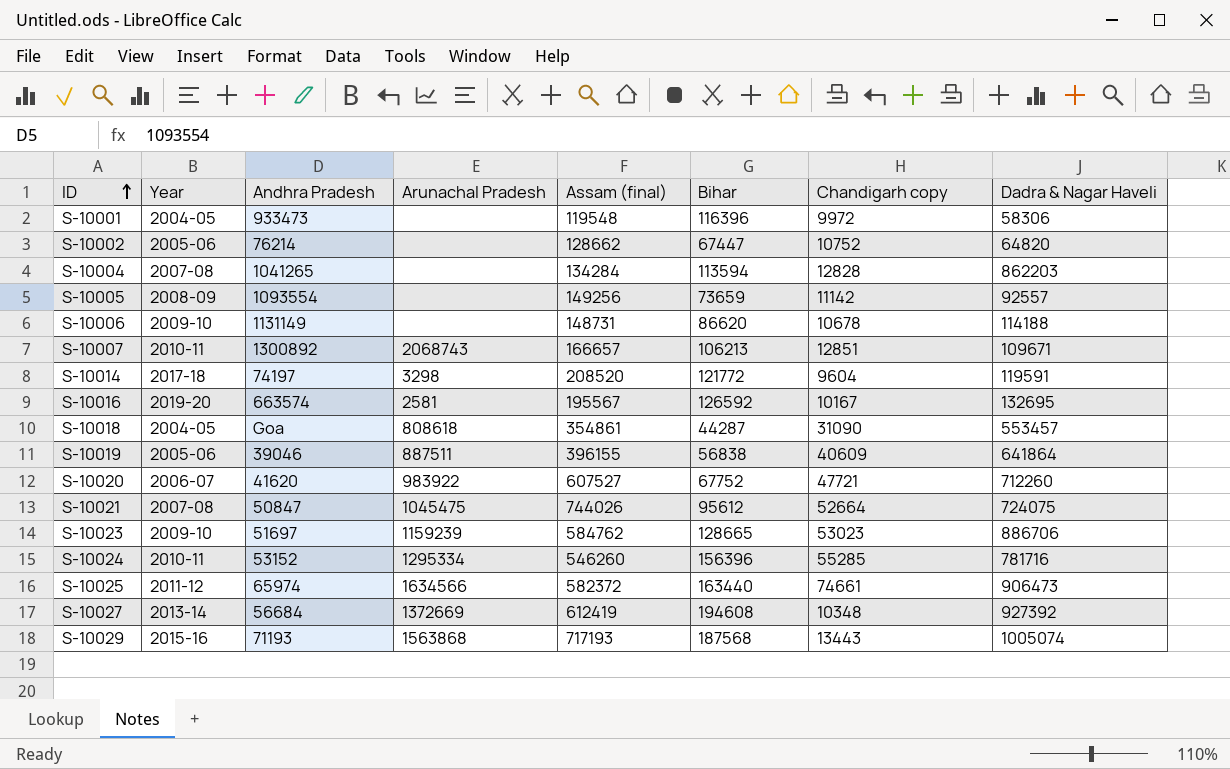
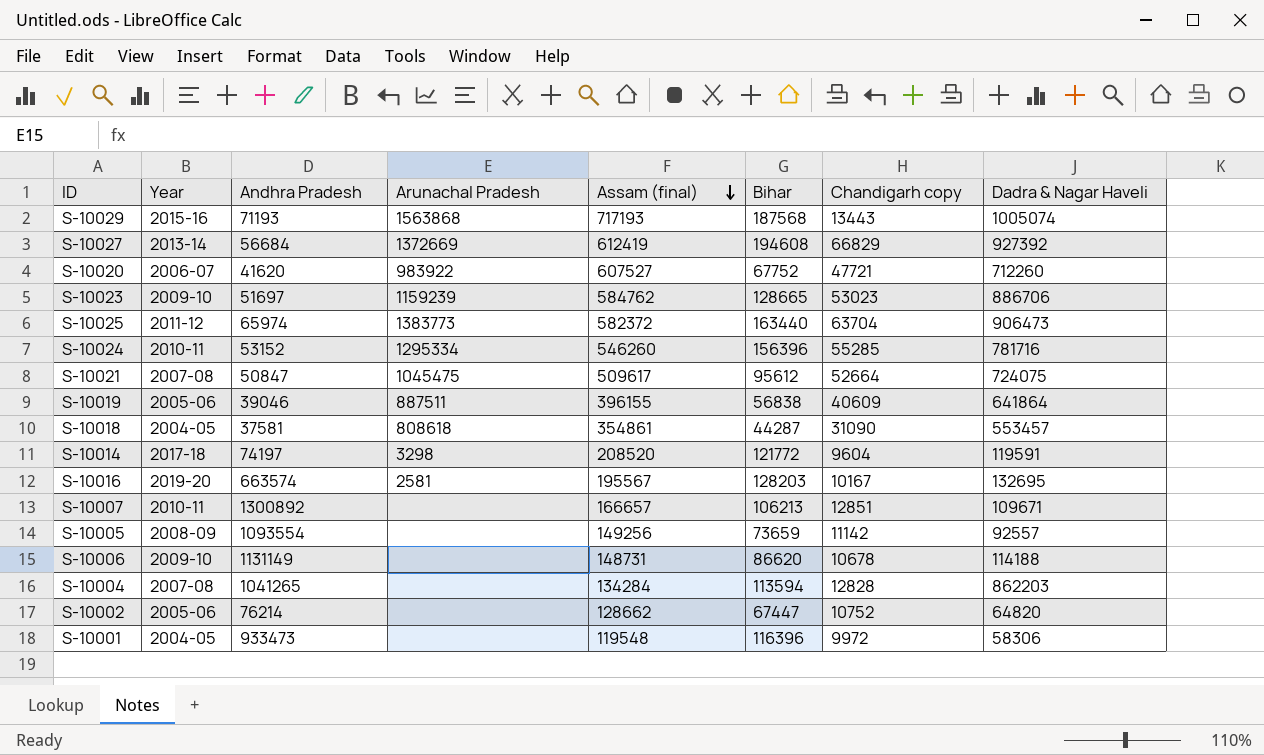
row order: ID ascending -> Assam (final) descending
S-10027 | Chandigarh copy: 10348 -> 66829
S-10025 | Arunachal Pradesh: 1634566 -> 1383773
S-10025 | Chandigarh copy: 74661 -> 63704
S-10021 | Assam (final): 744026 -> 509617
S-10018 | Andhra Pradesh: Goa -> 37581
S-10016 | Bihar: 126592 -> 128203
S-10007 | Arunachal Pradesh: 2068743 -> none

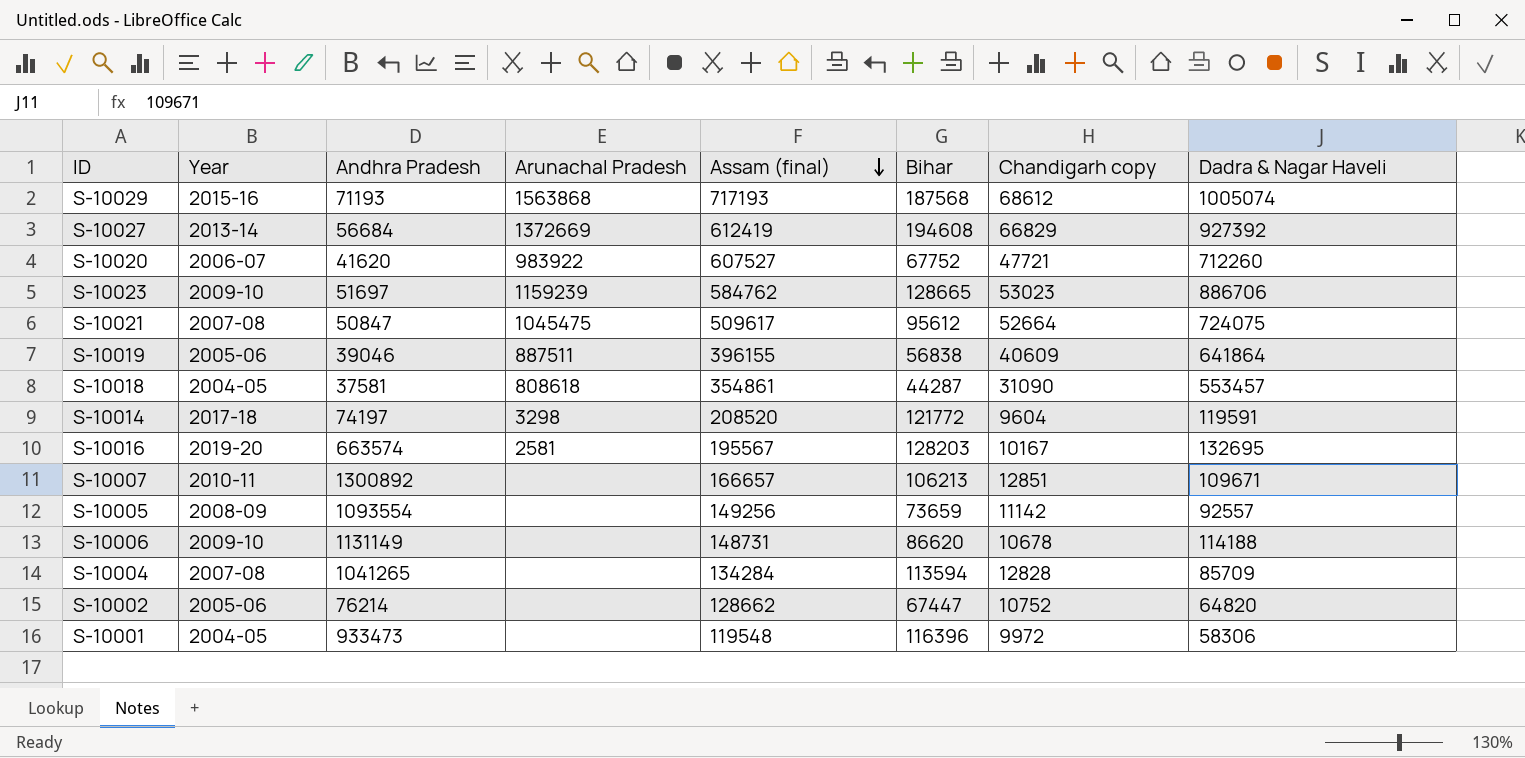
row S-10025: 2011-12 | 65974 | 1383773 | 582372 | 163440 | 63704 | 906473 -> none
row S-10024: 2010-11 | 53152 | 1295334 | 546260 | 156396 | 55285 | 781716 -> none
S-10029 | Chandigarh copy: 13443 -> 68612
S-10004 | Dadra & Nagar Haveli: 862203 -> 85709

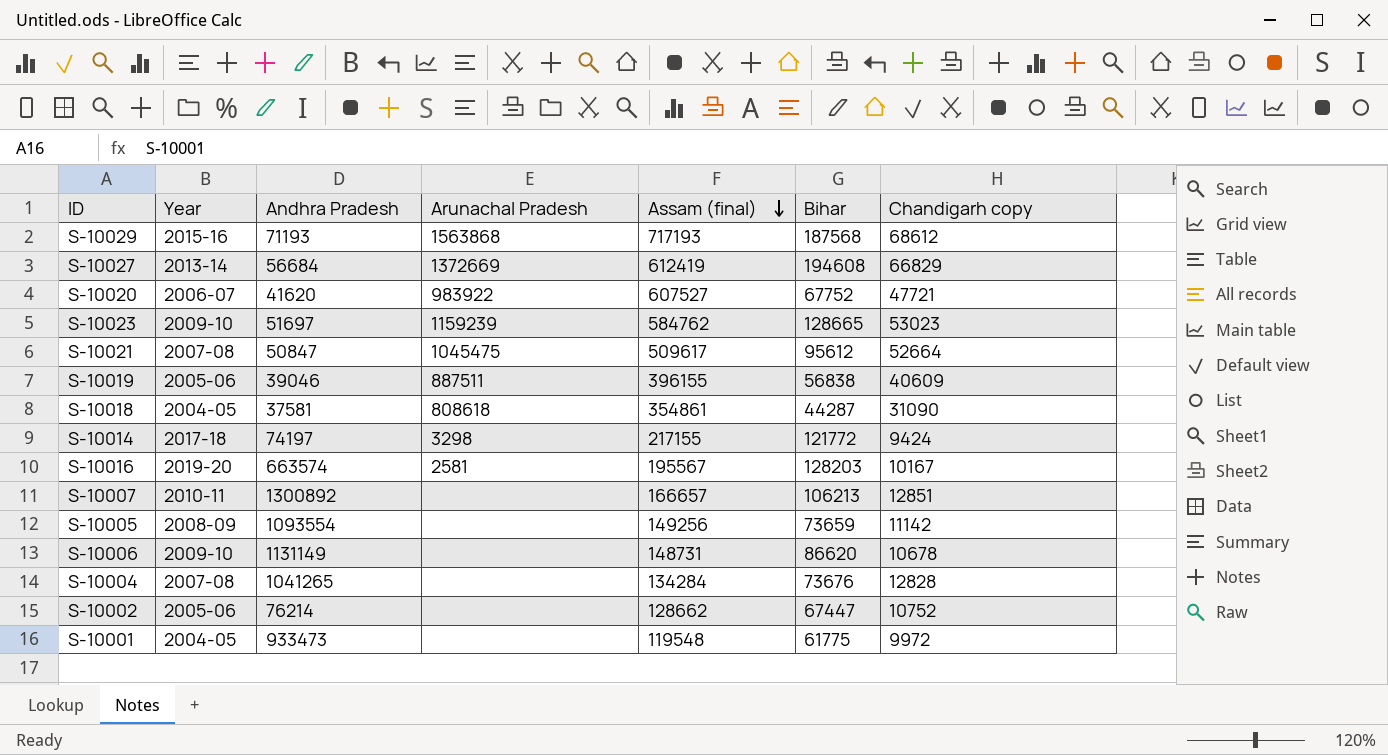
column Dadra & Nagar Haveli | position: 8 -> none
S-10014 | Assam (final): 208520 -> 217155
S-10014 | Chandigarh copy: 9604 -> 9424
S-10004 | Bihar: 113594 -> 73676
S-10001 | Bihar: 116396 -> 61775

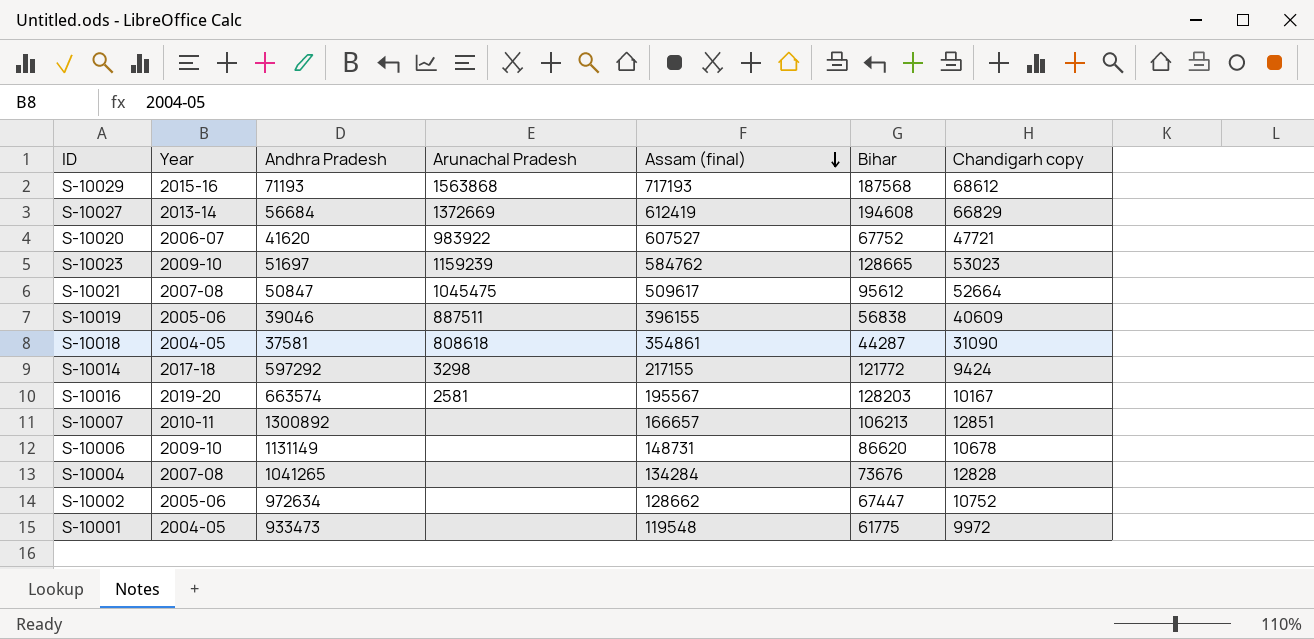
row S-10005: 2008-09 | 1093554 | none | 149256 | 73659 | 11142 -> none
S-10014 | Andhra Pradesh: 74197 -> 597292
S-10002 | Andhra Pradesh: 76214 -> 972634

